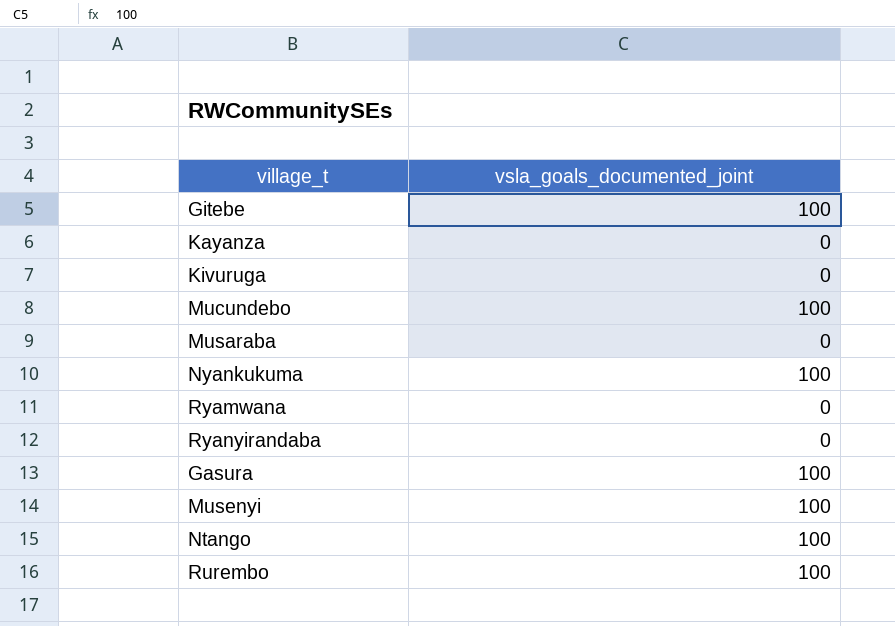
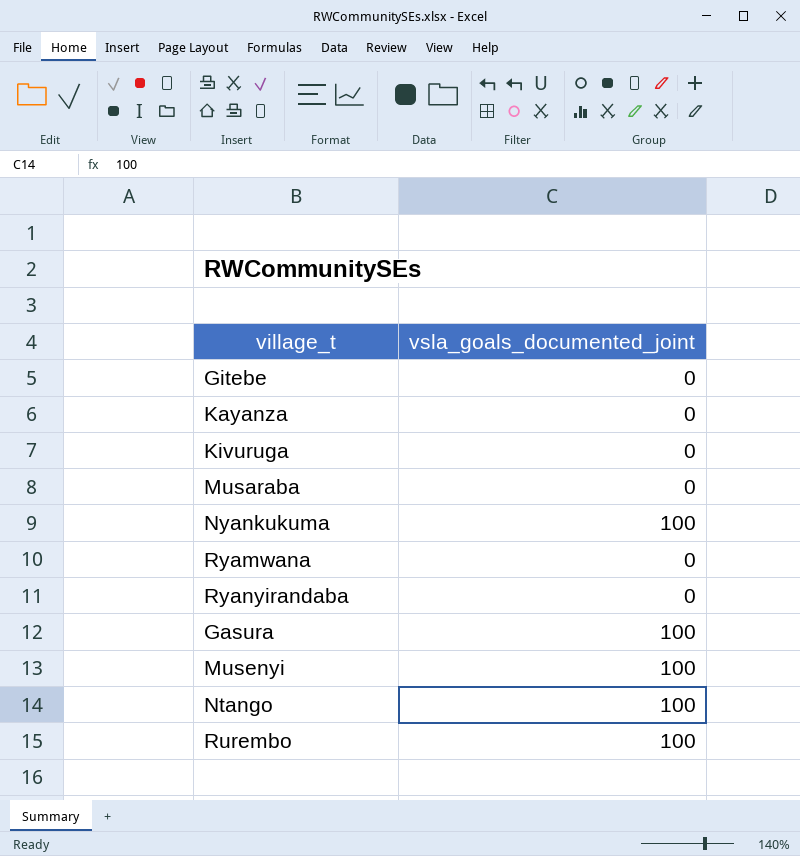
row Mucundebo: 100 -> none
Gitebe | vsla_goals_documented_joint: 100 -> 0

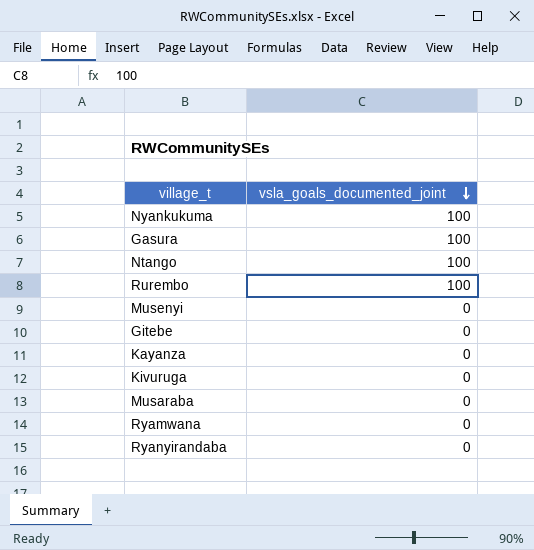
row order: none -> vsla_goals_documented_joint descending
Musenyi | vsla_goals_documented_joint: 100 -> 0

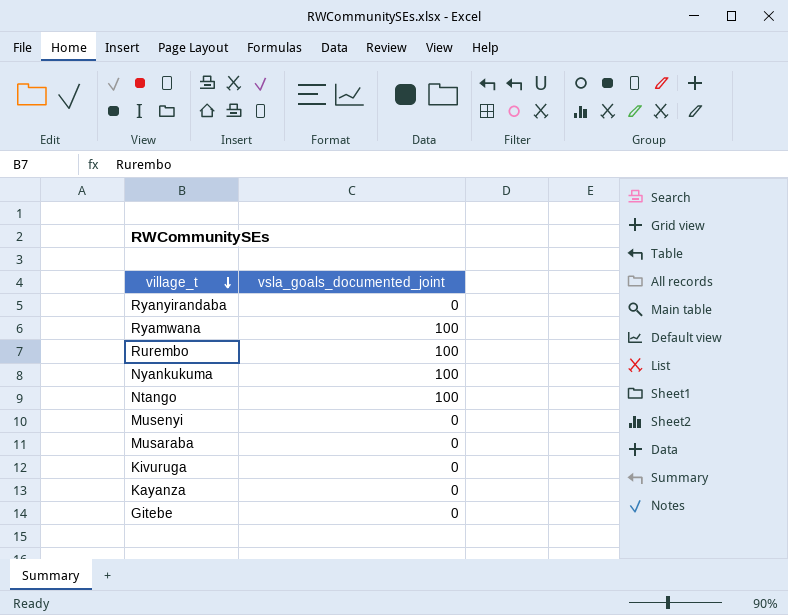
row order: vsla_goals_documented_joint descending -> village_t descending
row Gasura: 100 -> none
Ryamwana | vsla_goals_documented_joint: 0 -> 100

